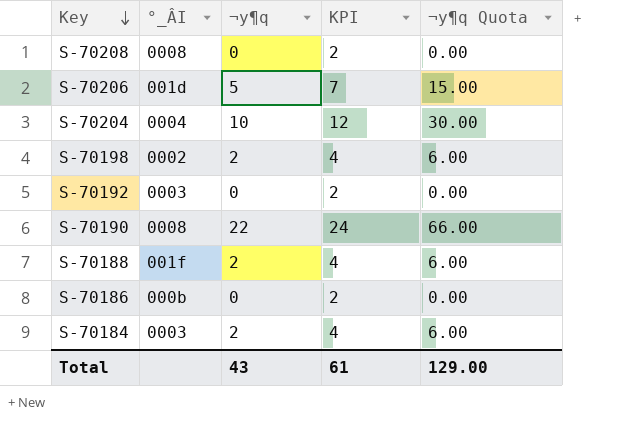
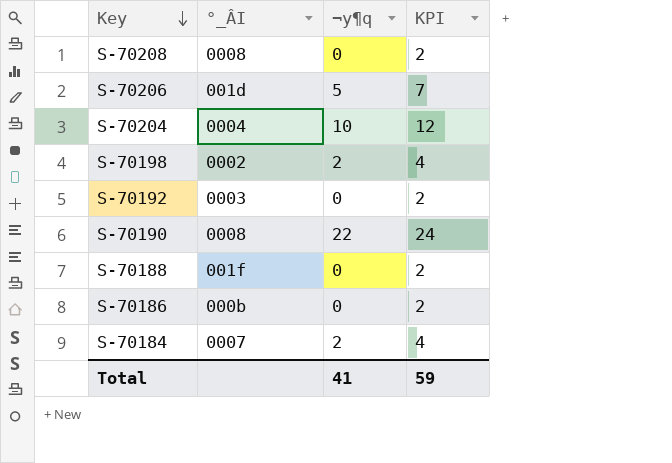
column ¬y¶q Quota | formula: [¬y¶q] * 3 -> none
S-70188 | ¬y¶q: 2 -> 0
S-70188 | KPI: 4 -> 2
S-70184 | °_ÂI: 0003 -> 0007
Total | ¬y¶q: 43 -> 41
Total | KPI: 61 -> 59

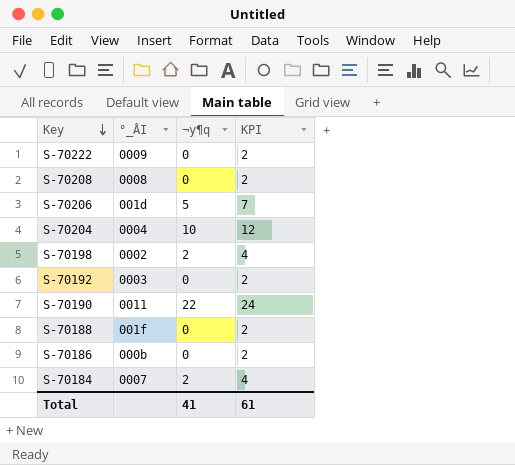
row S-70222: none -> 0009 | 0 | 2
S-70190 | °_ÂI: 0008 -> 0011
Total | KPI: 59 -> 61

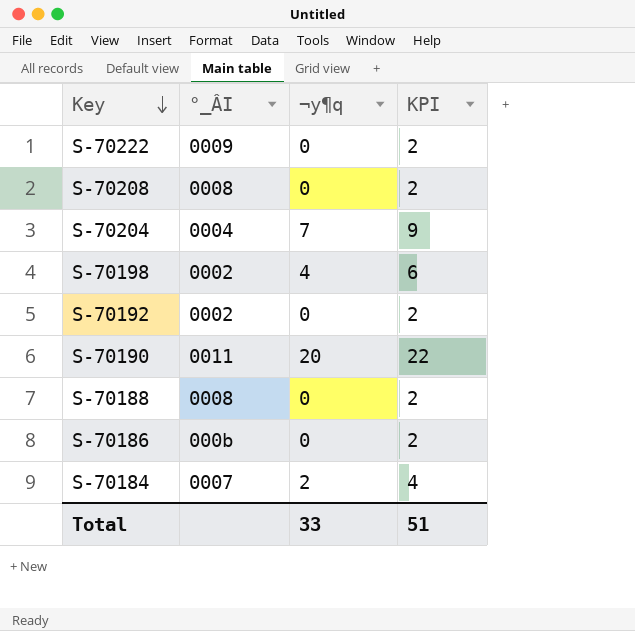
row S-70206: 001d | 5 | 7 -> none
S-70204 | ¬y¶q: 10 -> 7
S-70204 | KPI: 12 -> 9
S-70198 | ¬y¶q: 2 -> 4
S-70198 | KPI: 4 -> 6
S-70192 | °_ÂI: 0003 -> 0002
S-70190 | ¬y¶q: 22 -> 20
S-70190 | KPI: 24 -> 22
S-70188 | °_ÂI: 001f -> 0008
Total | ¬y¶q: 41 -> 33
Total | KPI: 61 -> 51

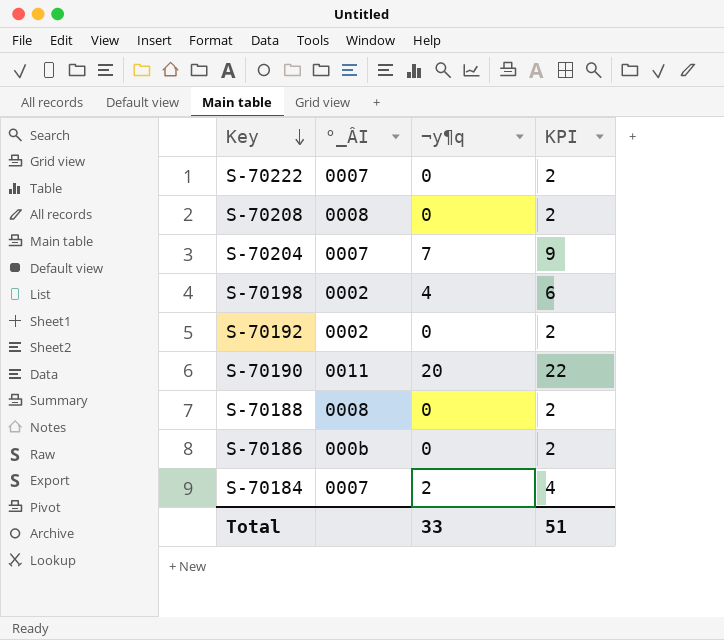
S-70222 | °_ÂI: 0009 -> 0007
S-70204 | °_ÂI: 0004 -> 0007

